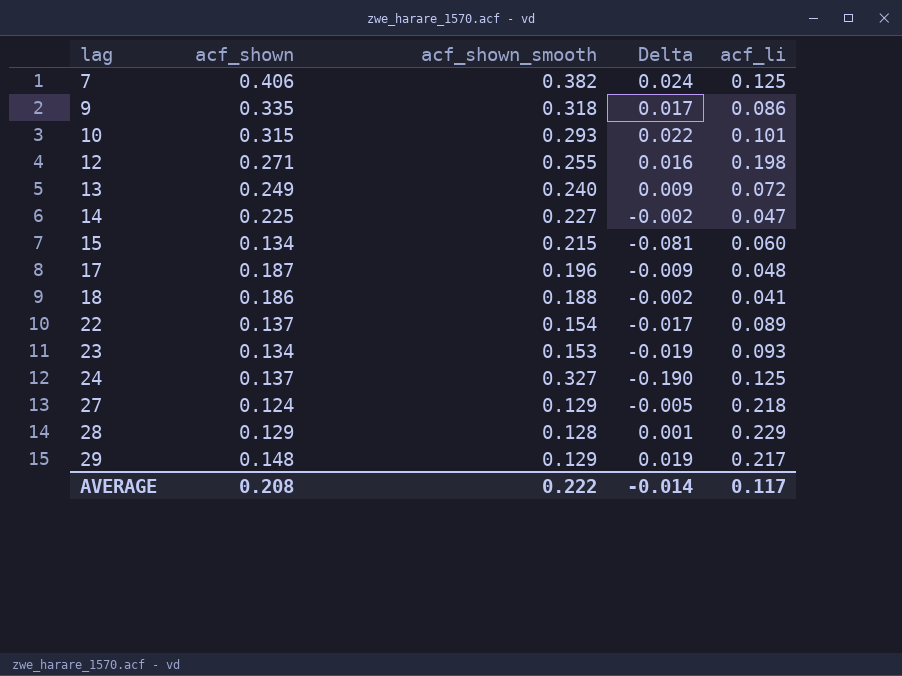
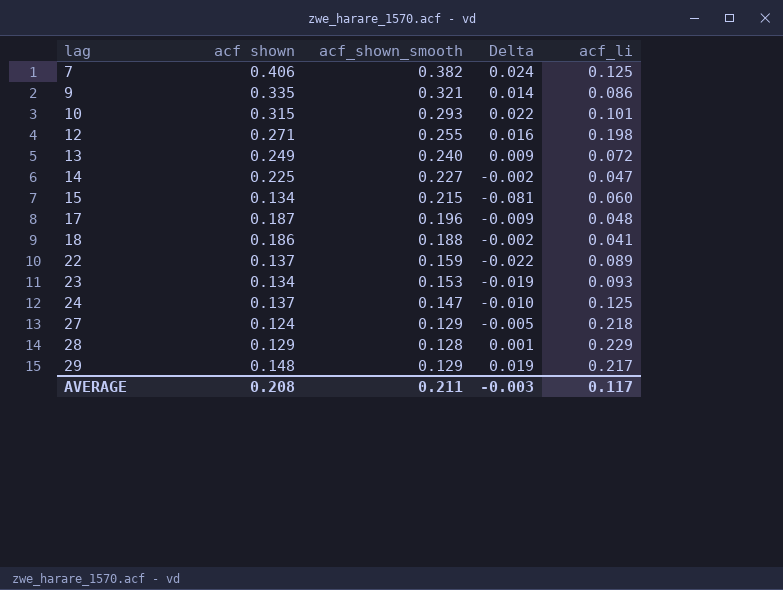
column name: acf_shown -> acf shown
9 | acf_shown_smooth: 0.318 -> 0.321
9 | Delta: 0.017 -> 0.014
22 | acf_shown_smooth: 0.154 -> 0.159
22 | Delta: -0.017 -> -0.022
24 | acf_shown_smooth: 0.327 -> 0.147
24 | Delta: -0.190 -> -0.010
AVERAGE | acf_shown_smooth: 0.222 -> 0.211
AVERAGE | Delta: -0.014 -> -0.003

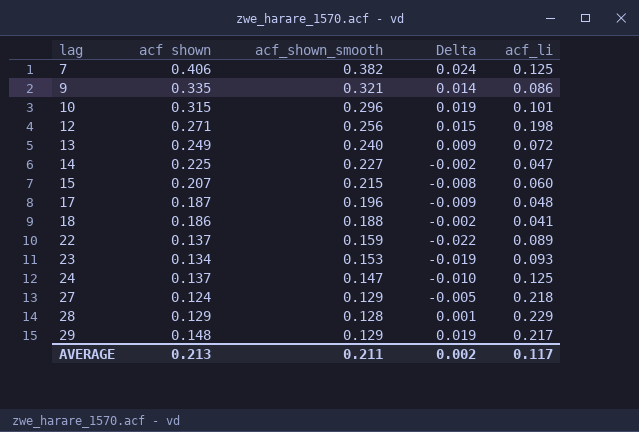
10 | acf_shown_smooth: 0.293 -> 0.296
10 | Delta: 0.022 -> 0.019
12 | acf_shown_smooth: 0.255 -> 0.256
12 | Delta: 0.016 -> 0.015
15 | acf shown: 0.134 -> 0.207
15 | Delta: -0.081 -> -0.008
AVERAGE | acf shown: 0.208 -> 0.213
AVERAGE | Delta: -0.003 -> 0.002

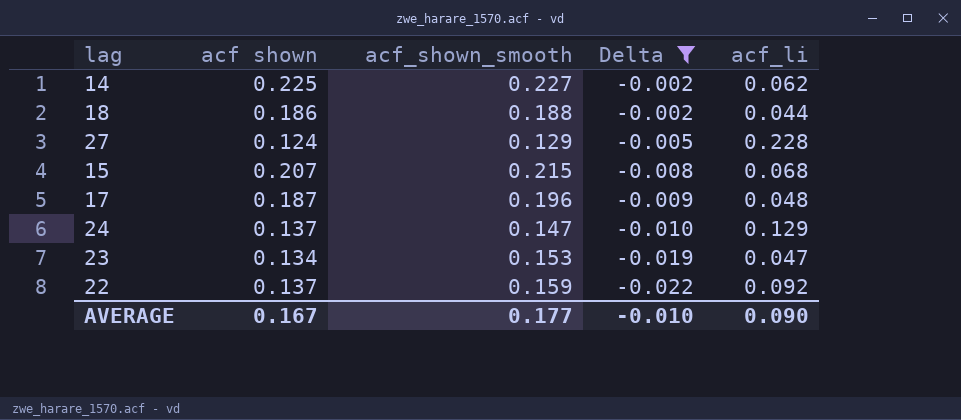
filter: none -> Delta <= -0.002
row order: lag ascending -> Delta descending
14 | acf_li: 0.047 -> 0.062
18 | acf_li: 0.041 -> 0.044
27 | acf_li: 0.218 -> 0.228
15 | acf_li: 0.060 -> 0.068
24 | acf_li: 0.125 -> 0.129
23 | acf_li: 0.093 -> 0.047
22 | acf_li: 0.089 -> 0.092
AVERAGE | acf shown: 0.213 -> 0.167
AVERAGE | acf_shown_smooth: 0.211 -> 0.177
AVERAGE | Delta: 0.002 -> -0.010
AVERAGE | acf_li: 0.117 -> 0.090

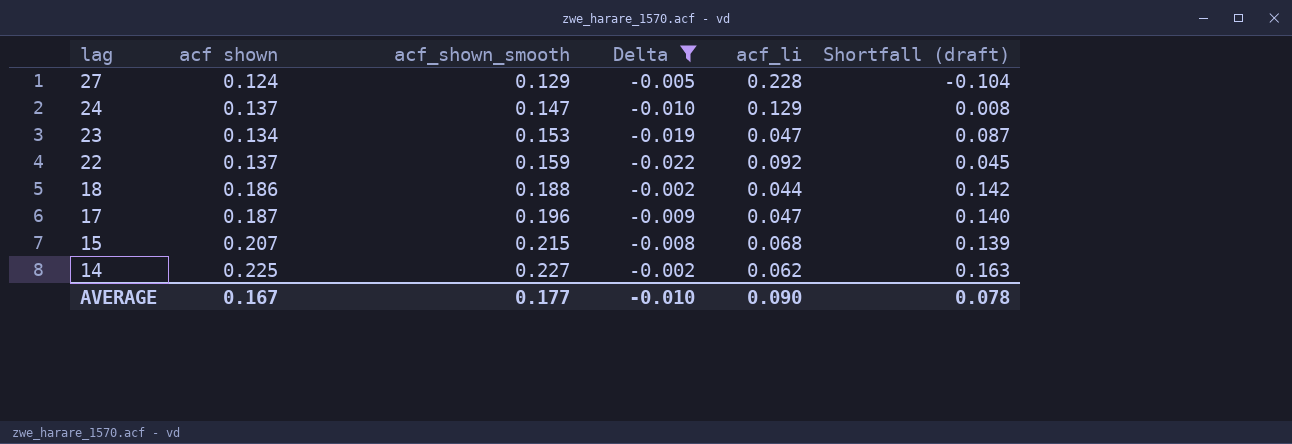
row order: Delta descending -> lag descending
column Shortfall (draft) | formula: none -> [acf shown] - [acf_li]
17 | acf_li: 0.048 -> 0.047

